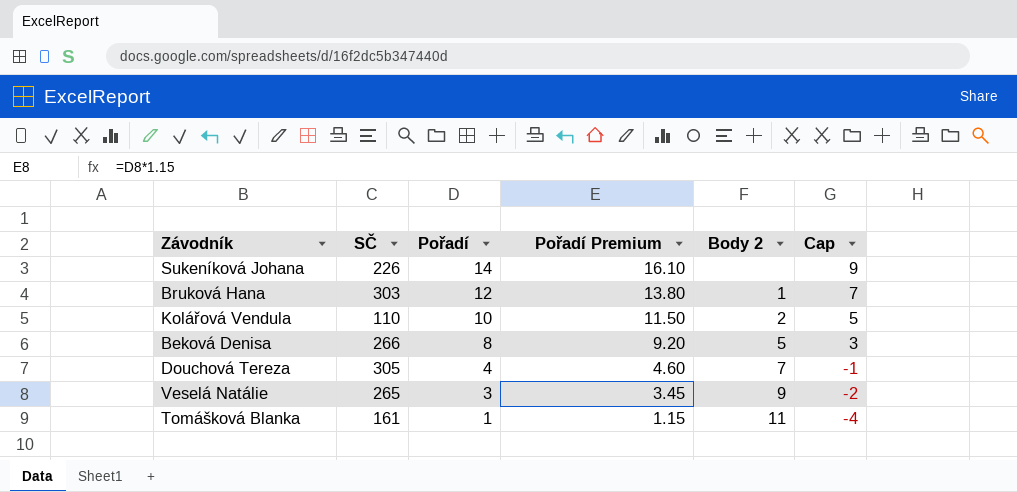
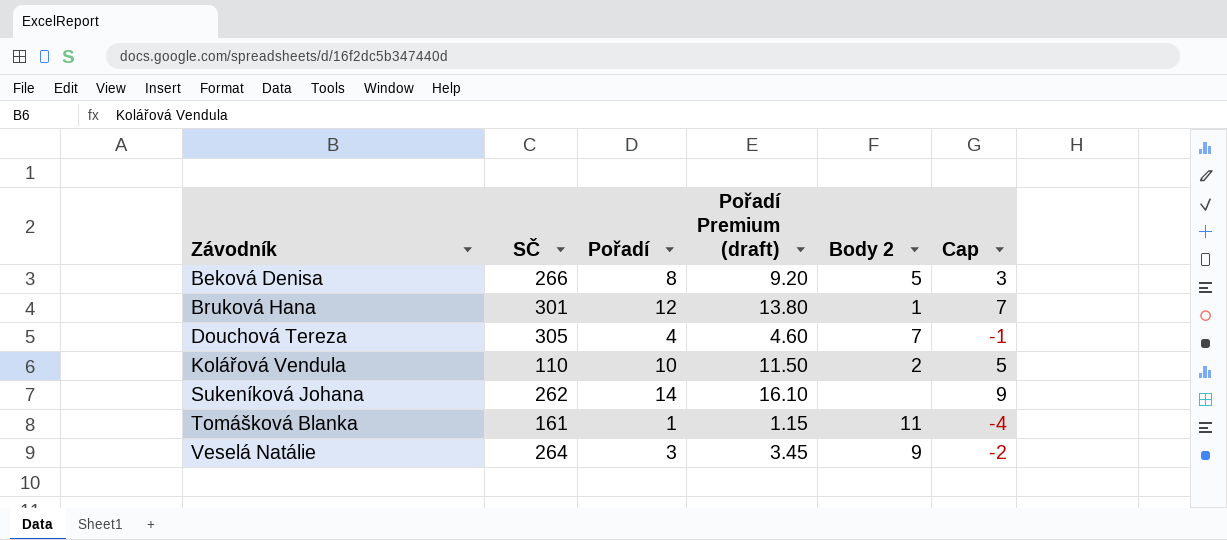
row order: Pořadí descending -> Závodník ascending
column name: Pořadí Premium -> Pořadí Premium (draft)
Bruková Hana | SČ: 303 -> 301
Sukeníková Johana | SČ: 226 -> 262
Veselá Natálie | SČ: 265 -> 264

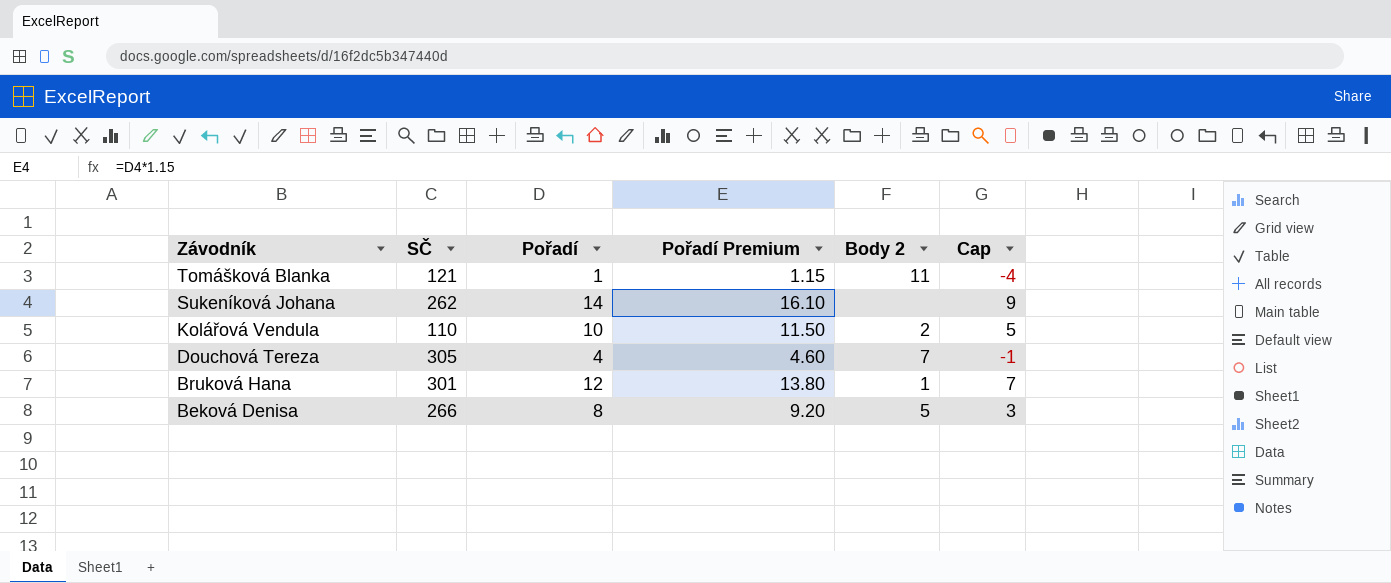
row order: Závodník ascending -> Závodník descending
column name: Pořadí Premium (draft) -> Pořadí Premium
row Veselá Natálie: 264 | 3 | 3.45 | 9 | -2 -> none
Tomášková Blanka | SČ: 161 -> 121

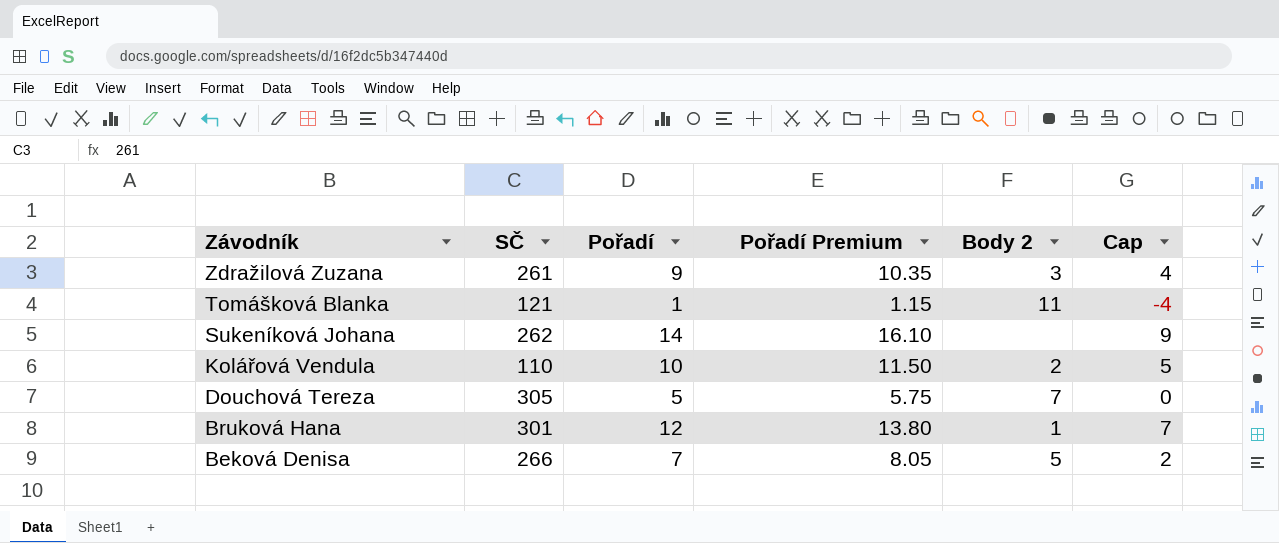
row Zdražilová Zuzana: none -> 261 | 9 | 10.35 | 3 | 4
Douchová Tereza | Pořadí: 4 -> 5
Douchová Tereza | Pořadí Premium: 4.60 -> 5.75
Douchová Tereza | Cap: -1 -> 0
Beková Denisa | Pořadí: 8 -> 7
Beková Denisa | Pořadí Premium: 9.20 -> 8.05
Beková Denisa | Cap: 3 -> 2

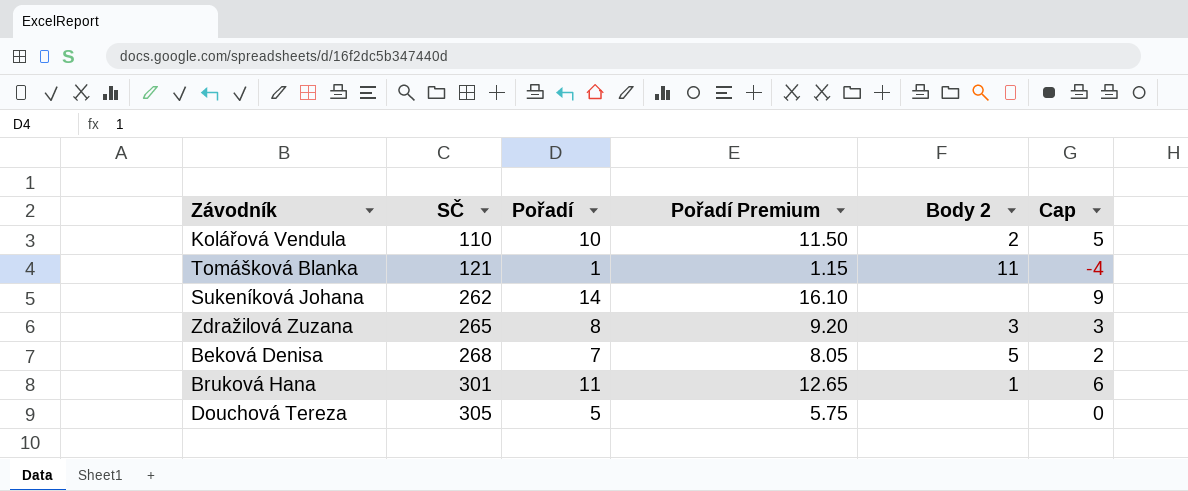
row order: Závodník descending -> SČ ascending
Zdražilová Zuzana | SČ: 261 -> 265
Zdražilová Zuzana | Pořadí: 9 -> 8
Zdražilová Zuzana | Pořadí Premium: 10.35 -> 9.20
Zdražilová Zuzana | Cap: 4 -> 3
Beková Denisa | SČ: 266 -> 268
Bruková Hana | Pořadí: 12 -> 11
Bruková Hana | Pořadí Premium: 13.80 -> 12.65
Bruková Hana | Cap: 7 -> 6
Douchová Tereza | Body 2: 7 -> none

